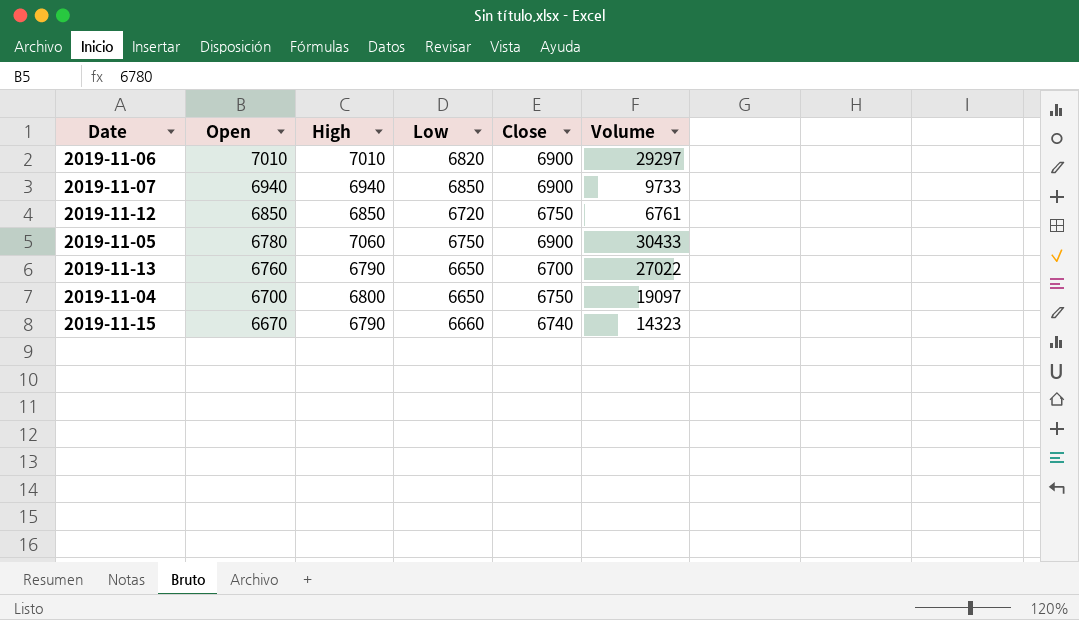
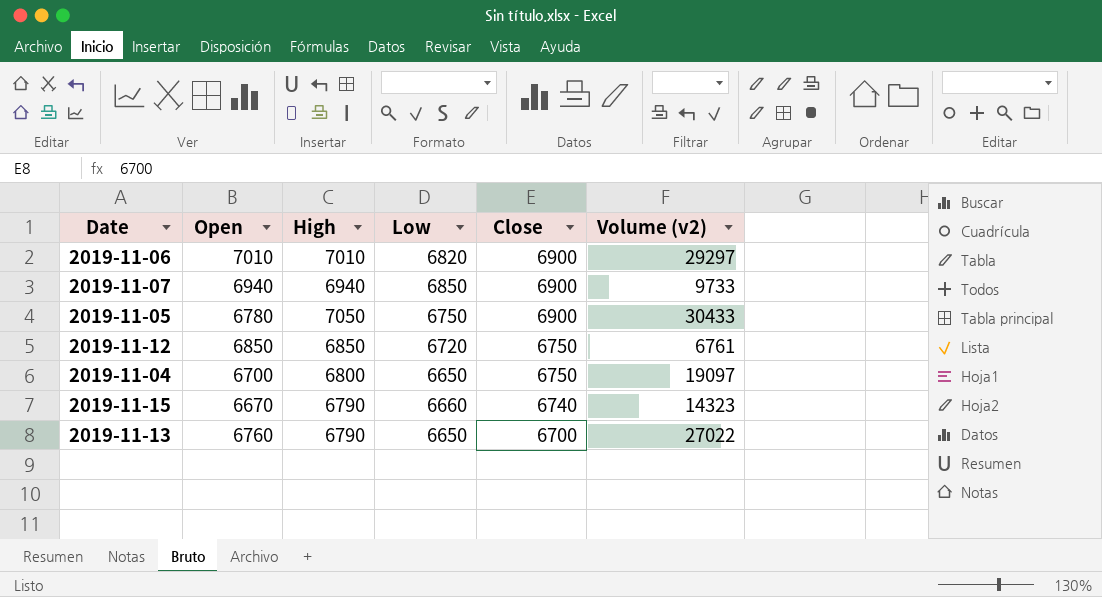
row order: Open descending -> Close descending
column name: Volume -> Volume (v2)
2019-11-05 | High: 7060 -> 7050

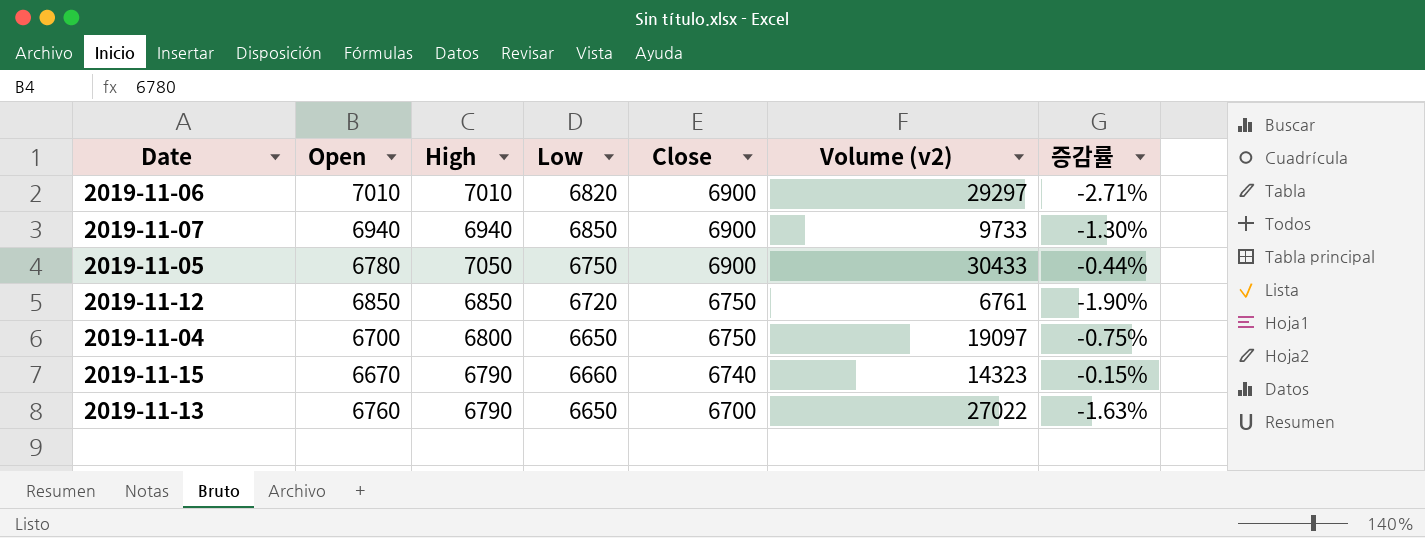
column 증감률 | formula: none -> ([Low] - [Open]) / [Open]

